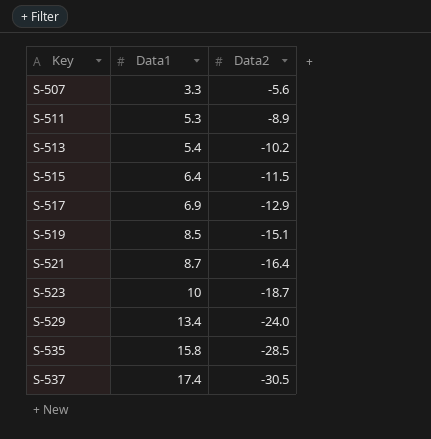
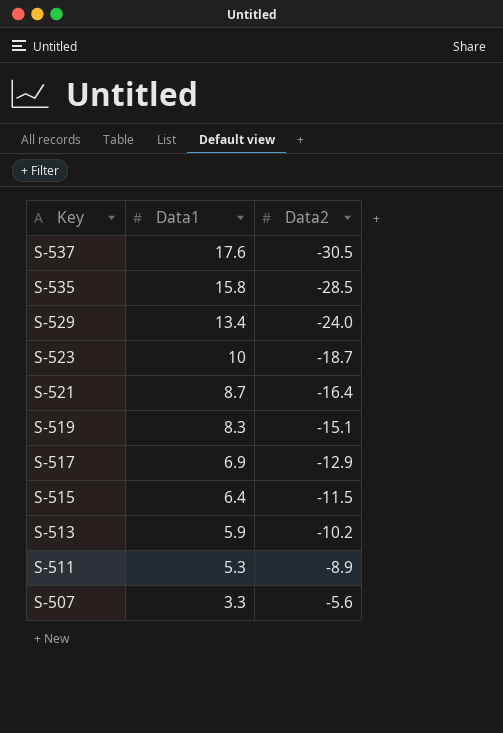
row order: Key ascending -> Key descending
S-537 | Data1: 17.4 -> 17.6
S-519 | Data1: 8.5 -> 8.3
S-513 | Data1: 5.4 -> 5.9

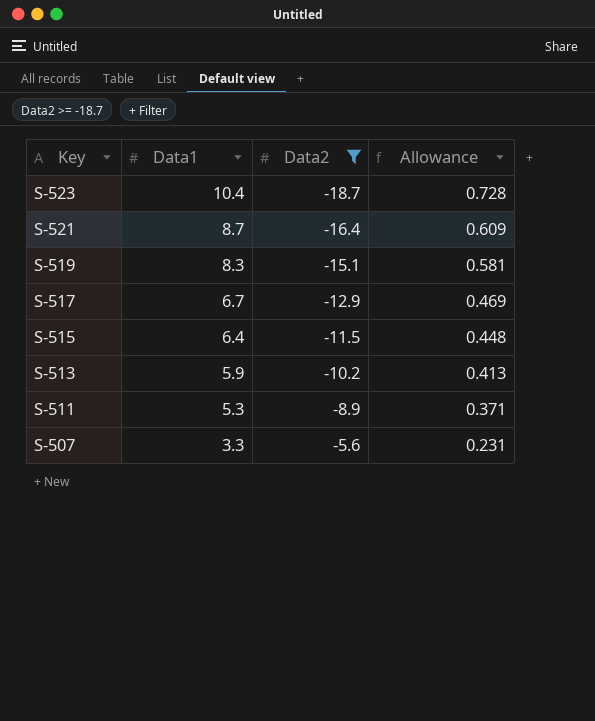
filter: none -> Data2 >= -18.7
column Allowance | formula: none -> [Data1] * 0.07
S-523 | Data1: 10 -> 10.4
S-517 | Data1: 6.9 -> 6.7

